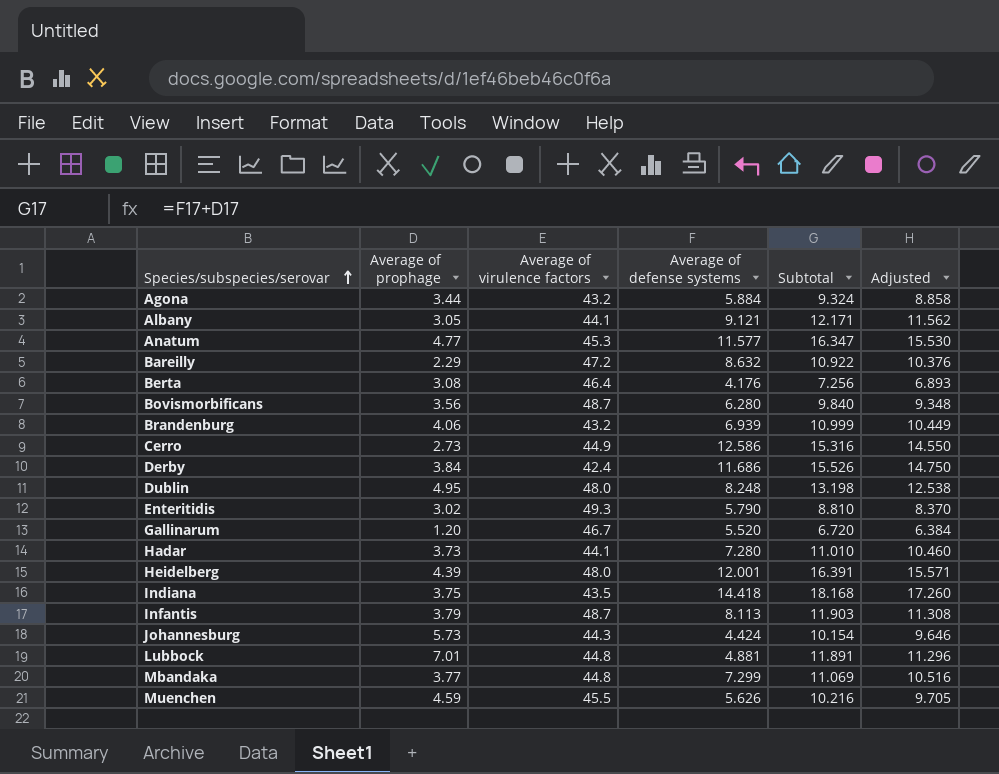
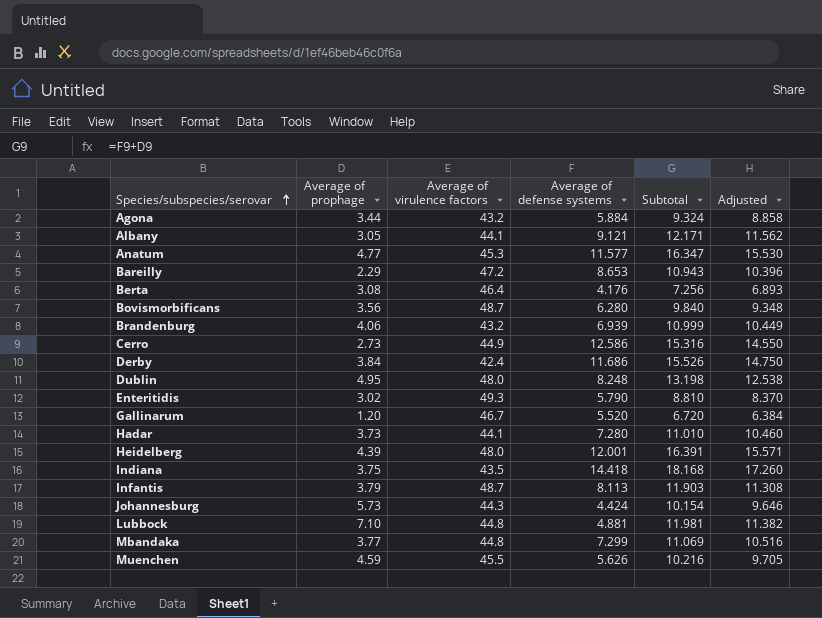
Bareilly | Average of defense systems: 8.632 -> 8.653
Bareilly | Subtotal: 10.922 -> 10.943
Bareilly | Adjusted: 10.376 -> 10.396
Lubbock | Average of prophage: 7.01 -> 7.10
Lubbock | Subtotal: 11.891 -> 11.981
Lubbock | Adjusted: 11.296 -> 11.382

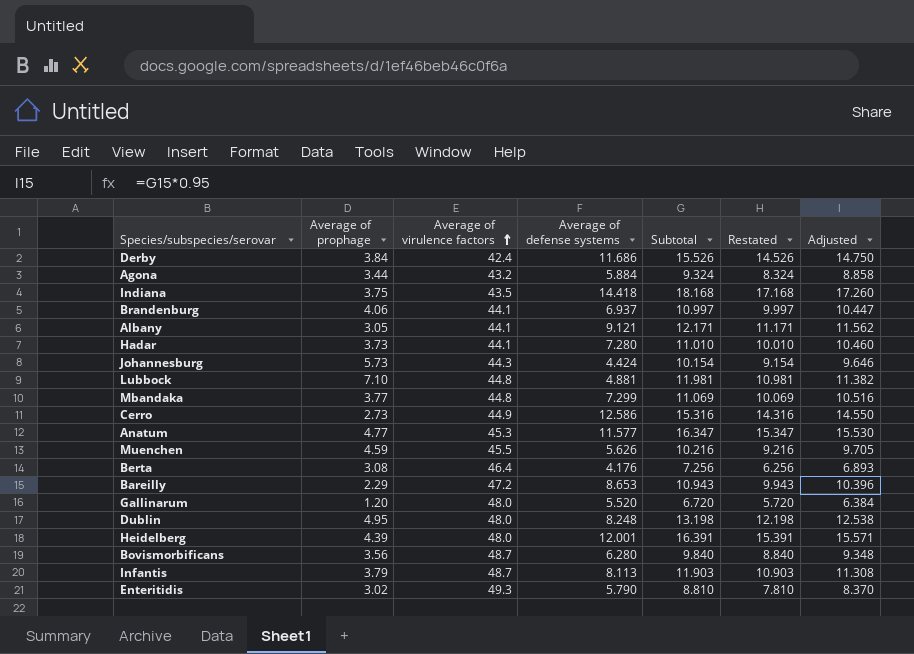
row order: Species/subspecies/serovar ascending -> Average of virulence factors ascending
column Restated | formula: none -> [Subtotal] - 1
Brandenburg | Average of virulence factors: 43.2 -> 44.1
Brandenburg | Average of defense systems: 6.939 -> 6.937
Brandenburg | Subtotal: 10.999 -> 10.997
Brandenburg | Adjusted: 10.449 -> 10.447
Gallinarum | Average of virulence factors: 46.7 -> 48.0

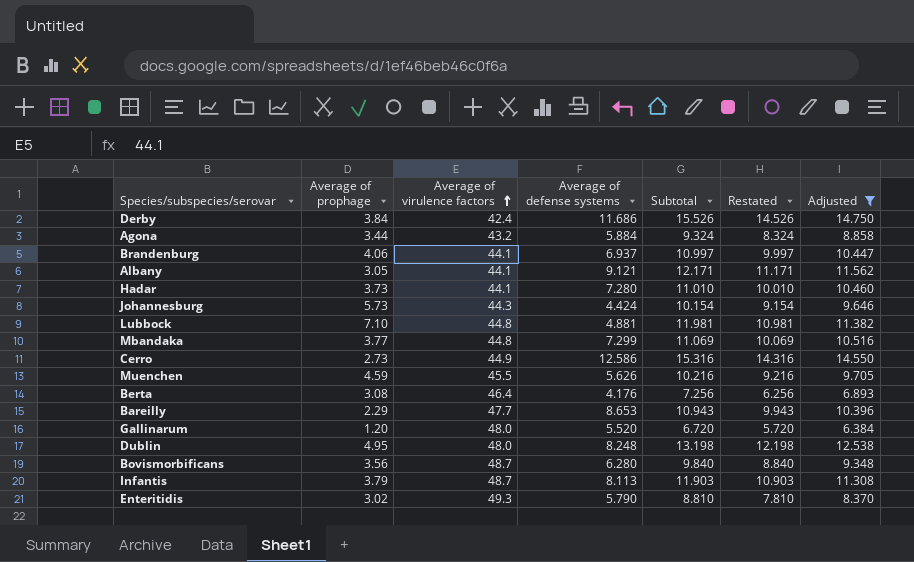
filter: none -> Adjusted <= 14.750
Bareilly | Average of virulence factors: 47.2 -> 47.7

